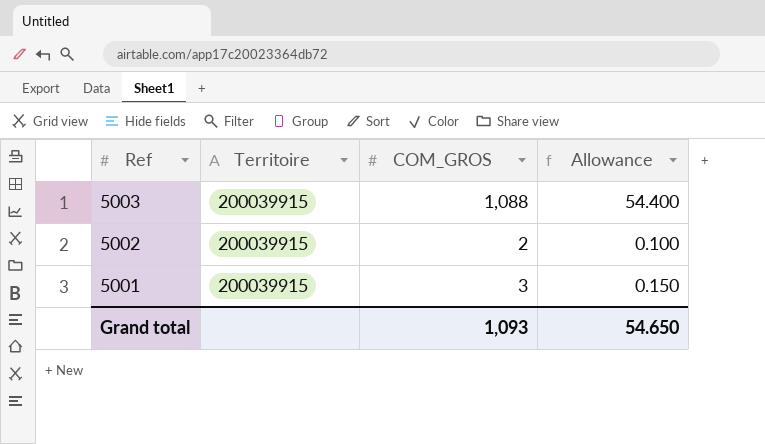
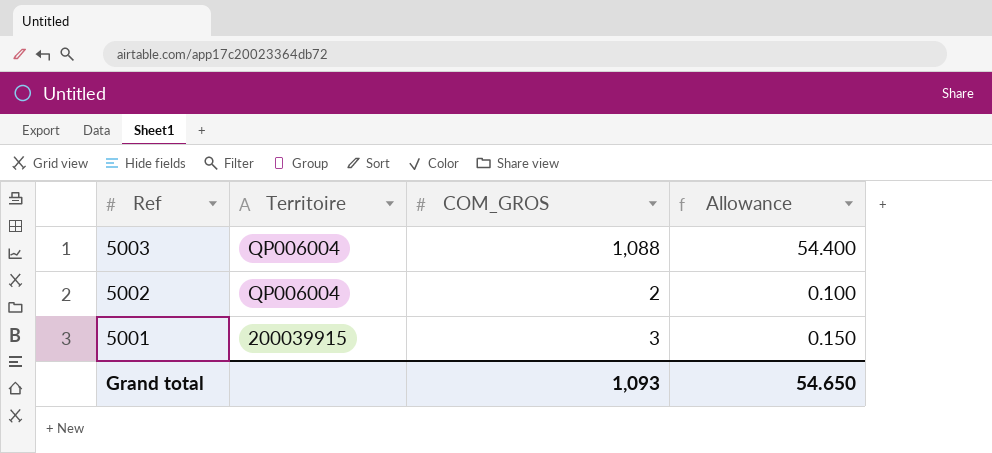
5003 | Territoire: 200039915 -> QP006004
5002 | Territoire: 200039915 -> QP006004

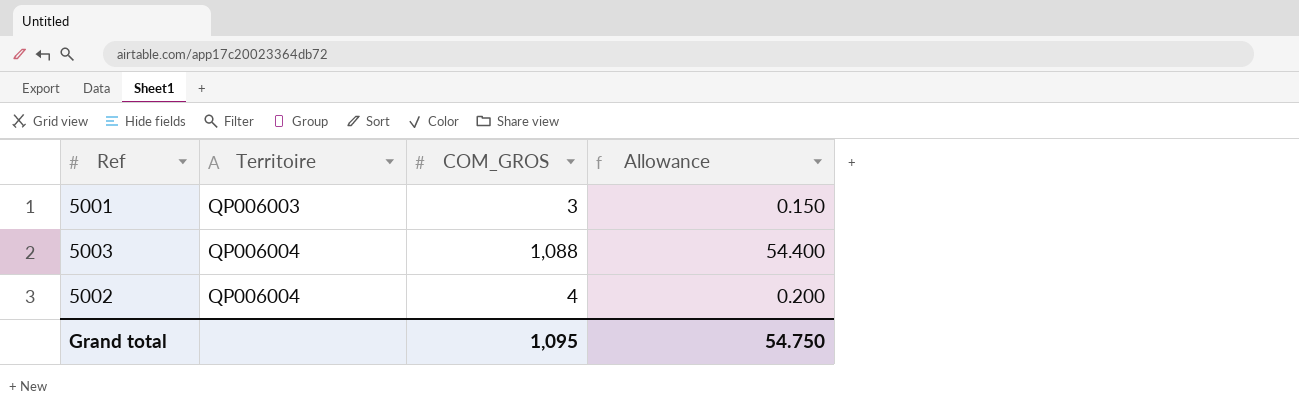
row order: Ref descending -> Territoire ascending
5001 | Territoire: 200039915 -> QP006003
5002 | COM_GROS: 2 -> 4
5002 | Allowance: 0.100 -> 0.200
Grand total | COM_GROS: 1,093 -> 1,095
Grand total | Allowance: 54.650 -> 54.750

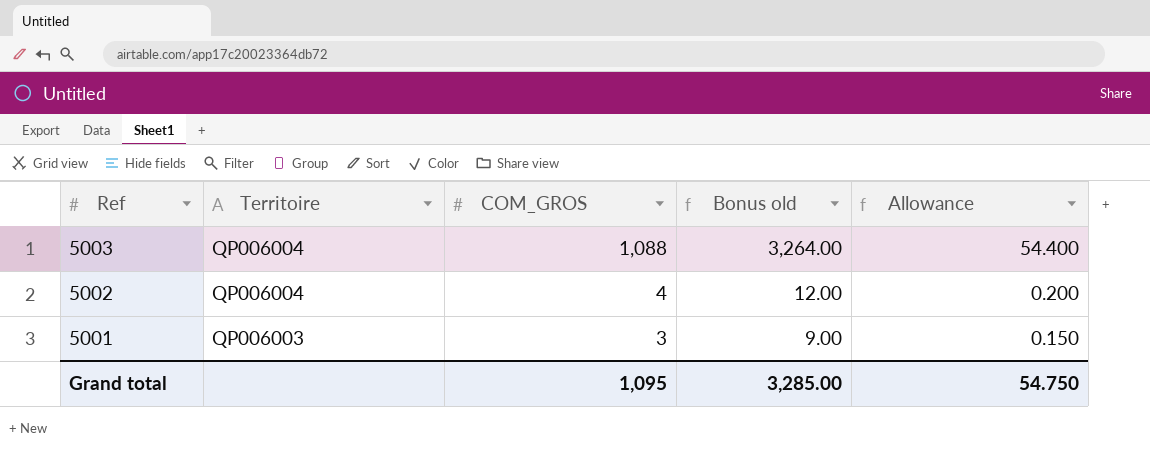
row order: Territoire ascending -> Ref descending
column Bonus old | formula: none -> [COM_GROS] * 3

